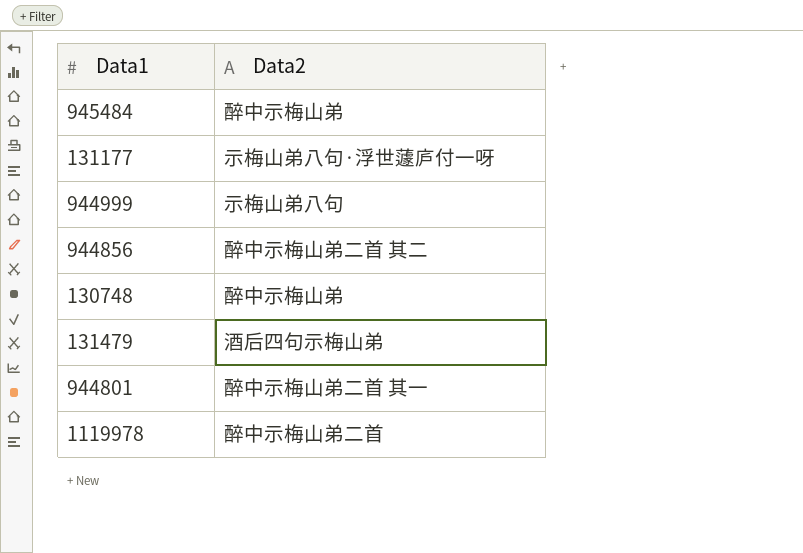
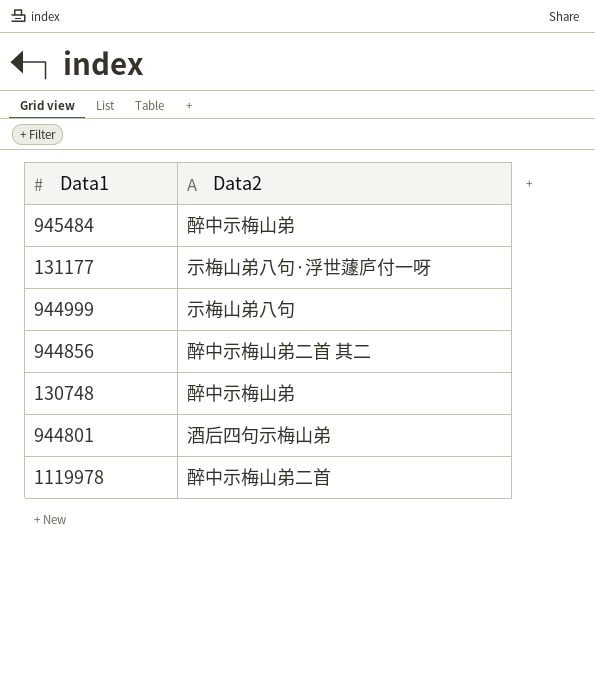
row 131479: 酒后四句示梅山弟 -> none
944801 | Data2: 醉中示梅山弟二首 其一 -> 酒后四句示梅山弟

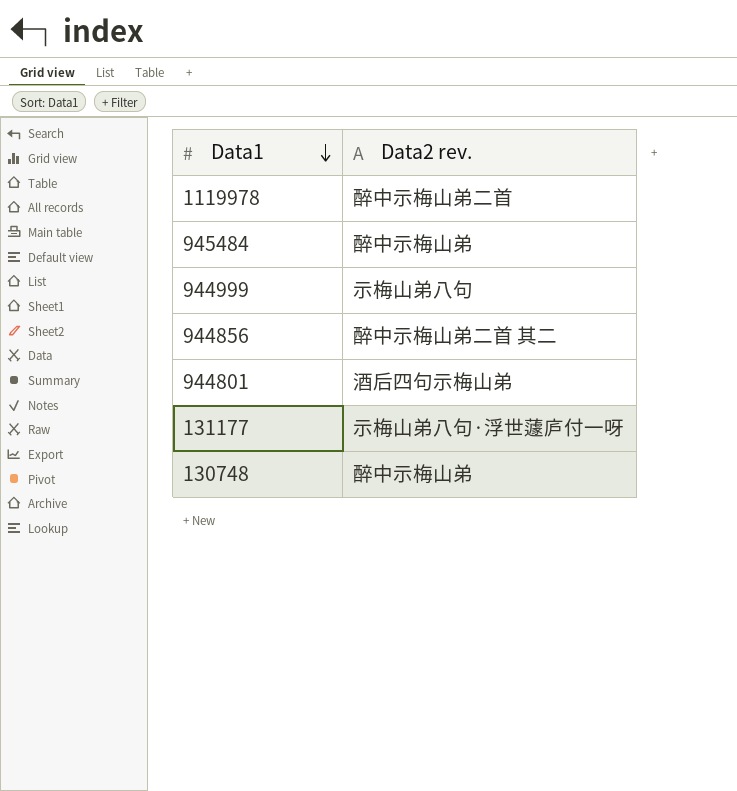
row order: none -> Data1 descending
column name: Data2 -> Data2 rev.

